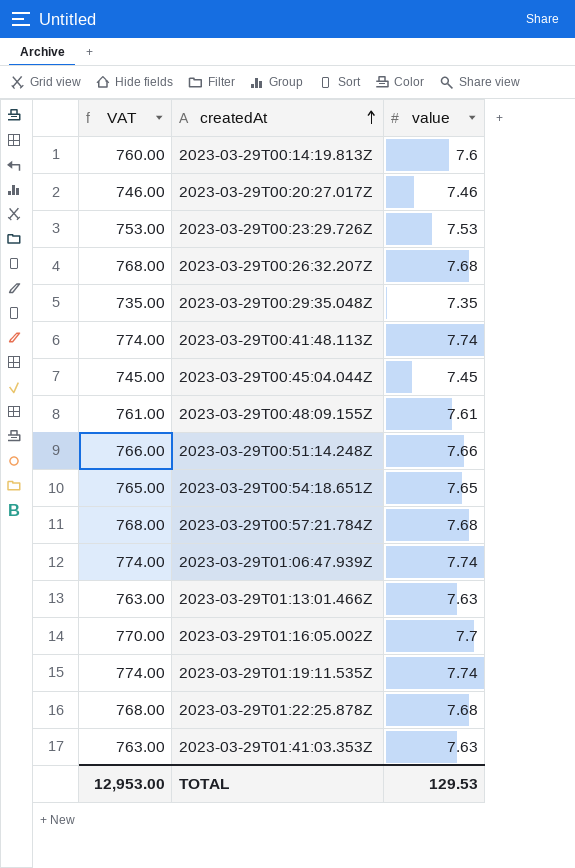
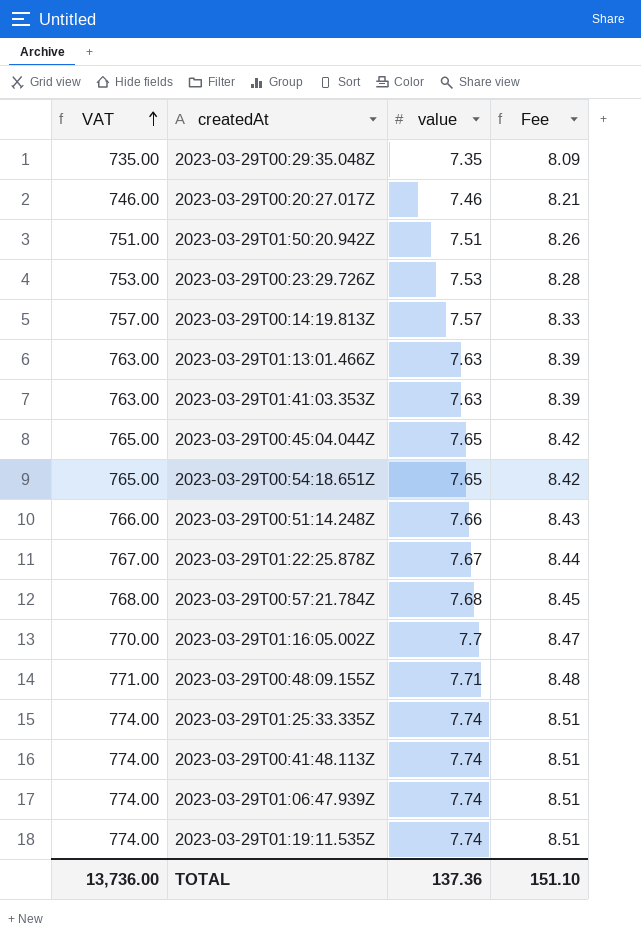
row order: createdAt ascending -> VAT ascending
column Fee | formula: none -> [value] * 1.1
row 2023-03-29T00:26:32.207Z: 768.00 | 7.68 -> none
row 2023-03-29T01:50:20.942Z: none -> 751.00 | 7.51 | 8.26
2023-03-29T00:14:19.813Z | VAT: 760.00 -> 757.00
2023-03-29T00:14:19.813Z | value: 7.6 -> 7.57
2023-03-29T00:45:04.044Z | VAT: 745.00 -> 765.00
2023-03-29T00:45:04.044Z | value: 7.45 -> 7.65
2023-03-29T01:22:25.878Z | VAT: 768.00 -> 767.00
2023-03-29T01:22:25.878Z | value: 7.68 -> 7.67
2023-03-29T00:48:09.155Z | VAT: 761.00 -> 771.00
2023-03-29T00:48:09.155Z | value: 7.61 -> 7.71
row 2023-03-29T01:25:33.335Z: none -> 774.00 | 7.74 | 8.51
TOTAL | VAT: 12,953.00 -> 13,736.00
TOTAL | value: 129.53 -> 137.36

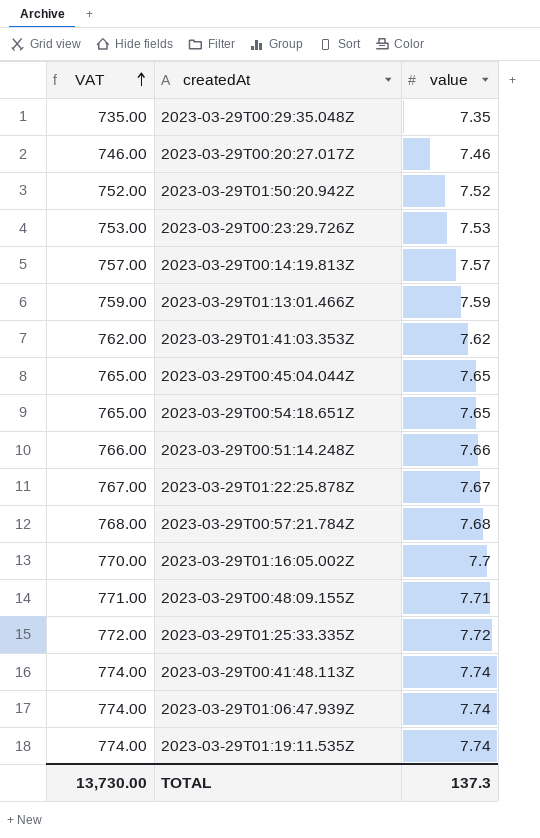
column Fee | formula: [value] * 1.1 -> none
2023-03-29T01:50:20.942Z | VAT: 751.00 -> 752.00
2023-03-29T01:50:20.942Z | value: 7.51 -> 7.52
2023-03-29T01:13:01.466Z | VAT: 763.00 -> 759.00
2023-03-29T01:13:01.466Z | value: 7.63 -> 7.59
2023-03-29T01:41:03.353Z | VAT: 763.00 -> 762.00
2023-03-29T01:41:03.353Z | value: 7.63 -> 7.62
2023-03-29T01:25:33.335Z | VAT: 774.00 -> 772.00
2023-03-29T01:25:33.335Z | value: 7.74 -> 7.72
TOTAL | VAT: 13,736.00 -> 13,730.00
TOTAL | value: 137.36 -> 137.3

